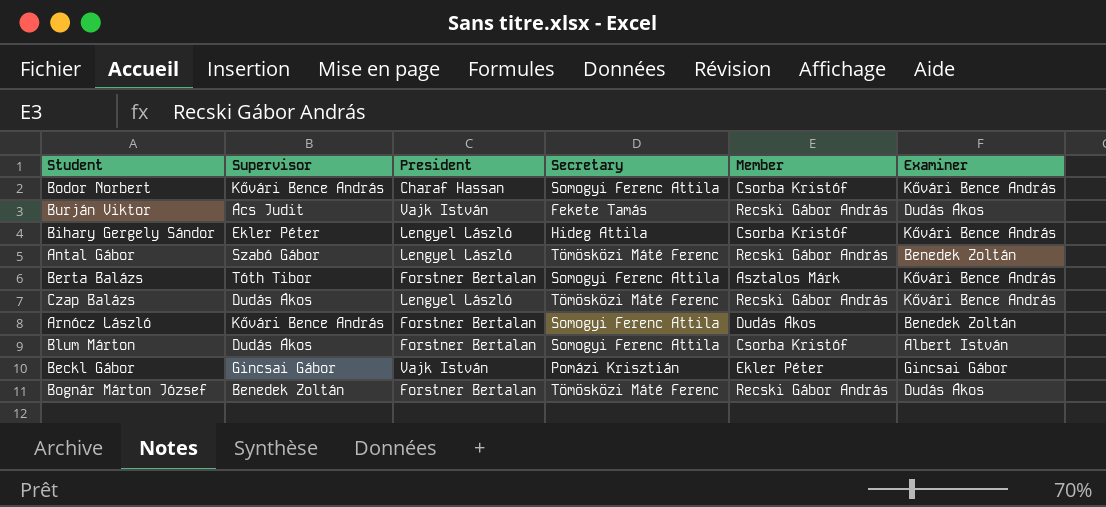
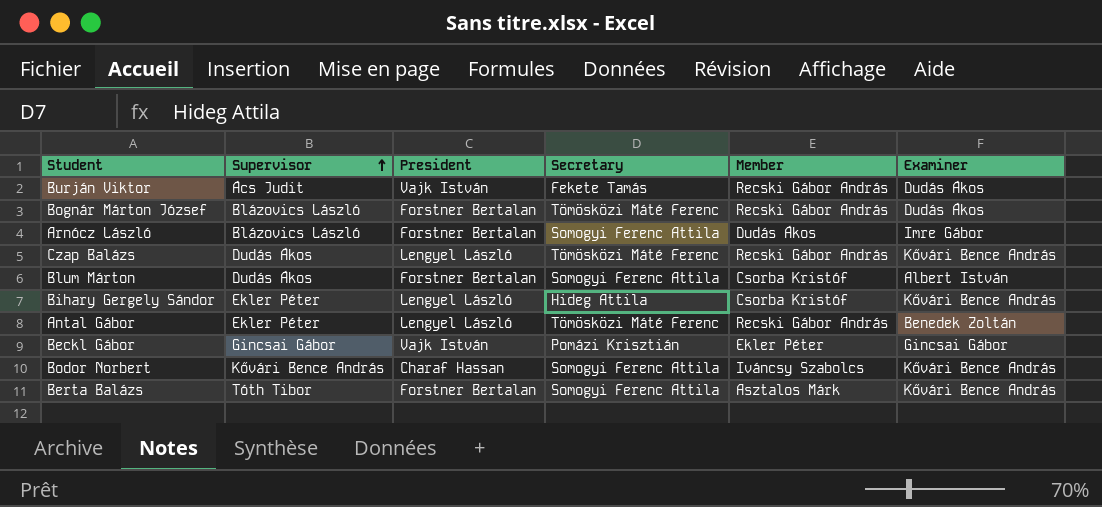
row order: none -> Supervisor ascending
Bognár Márton József | Supervisor: Benedek Zoltán -> Blázovics László
Arnócz László | Supervisor: Kővári Bence András -> Blázovics László
Arnócz László | Examiner: Benedek Zoltán -> Imre Gábor
Antal Gábor | Supervisor: Szabó Gábor -> Ekler Péter
Bodor Norbert | Member: Csorba Kristóf -> Iváncsy Szabolcs

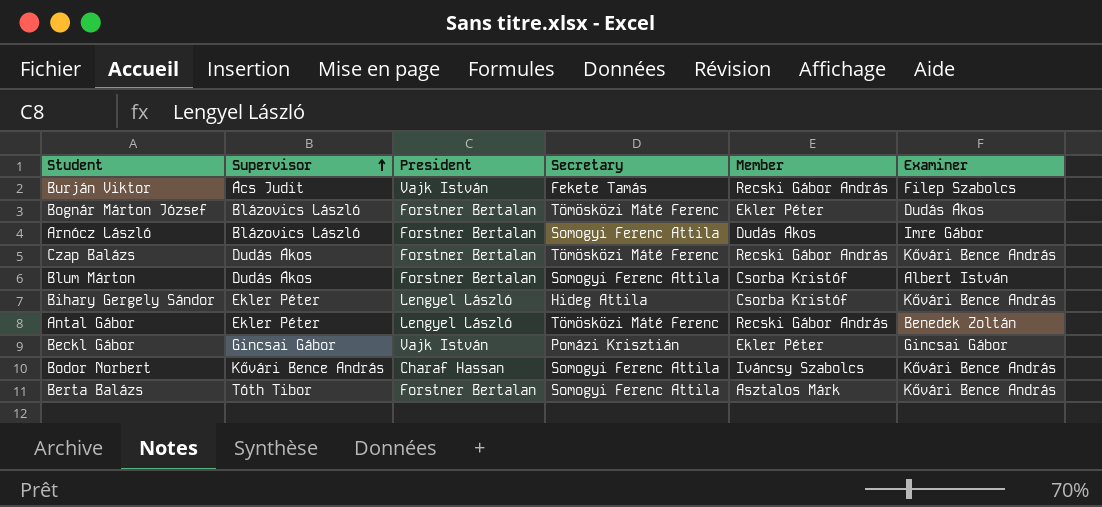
Burján Viktor | Examiner: Dudás Ákos -> Filep Szabolcs
Bognár Márton József | Member: Recski Gábor András -> Ekler Péter
Czap Balázs | President: Lengyel László -> Forstner Bertalan

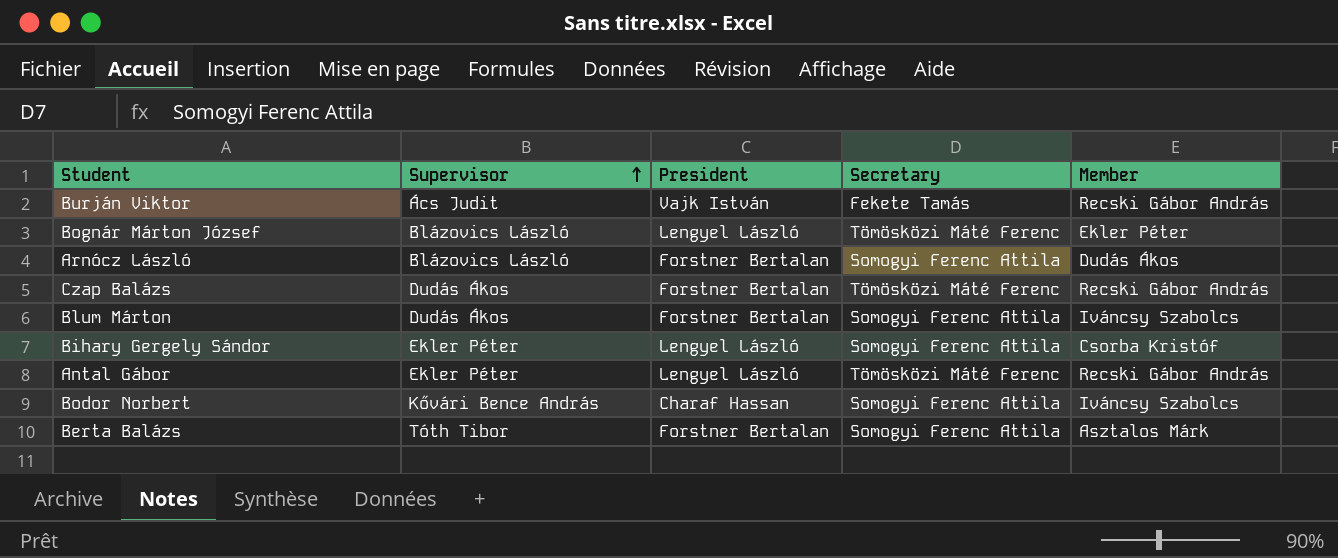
column Examiner | position: 6 -> none
row Beckl Gábor: Gincsai Gábor | Vajk István | Pomázi Krisztián | Ekler Péter | Gincsai Gábor -> none
Bognár Márton József | President: Forstner Bertalan -> Lengyel László
Blum Márton | Member: Csorba Kristóf -> Iváncsy Szabolcs
Bihary Gergely Sándor | Secretary: Hideg Attila -> Somogyi Ferenc Attila

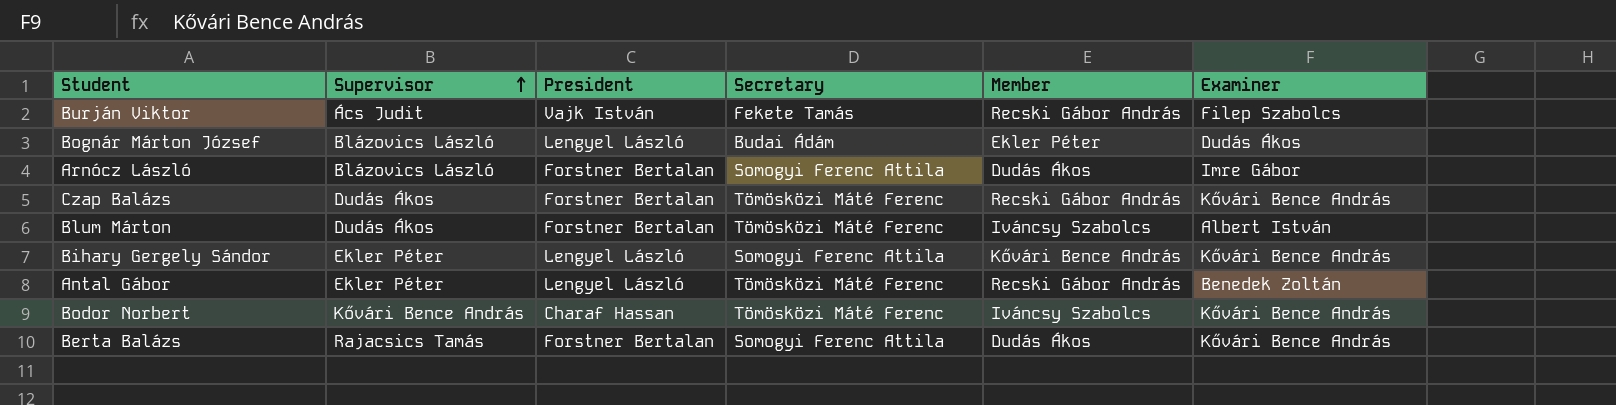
column Examiner | position: none -> 6
Bognár Márton József | Secretary: Tömösközi Máté Ferenc -> Budai Ádám
Blum Márton | Secretary: Somogyi Ferenc Attila -> Tömösközi Máté Ferenc
Bihary Gergely Sándor | Member: Csorba Kristóf -> Kővári Bence András
Bodor Norbert | Secretary: Somogyi Ferenc Attila -> Tömösközi Máté Ferenc
Berta Balázs | Supervisor: Tóth Tibor -> Rajacsics Tamás
Berta Balázs | Member: Asztalos Márk -> Dudás Ákos

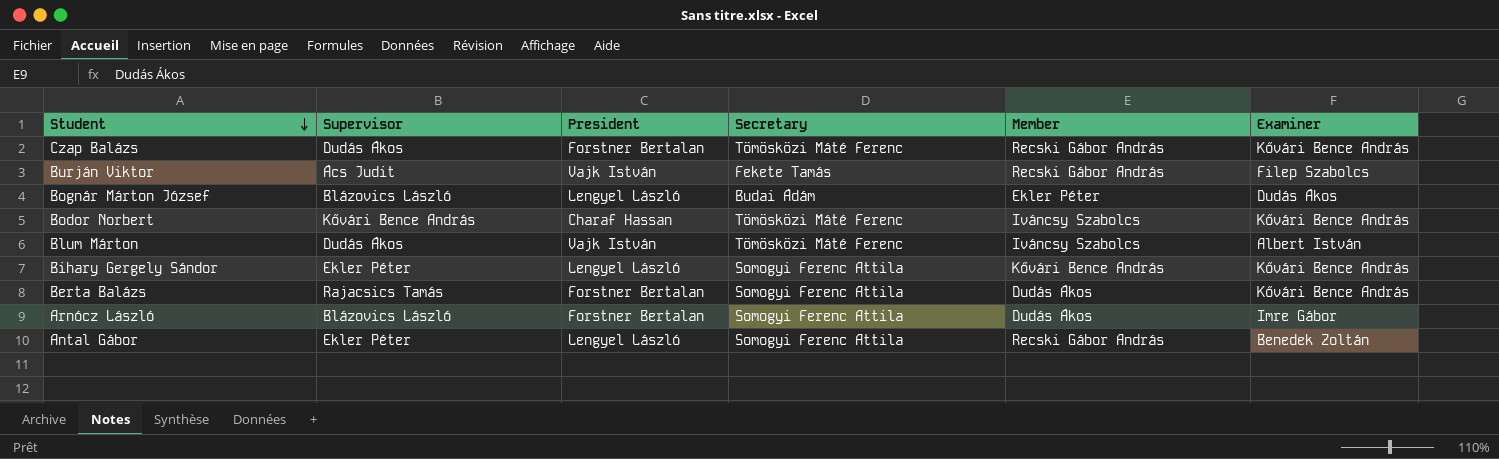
row order: Supervisor ascending -> Student descending
Blum Márton | President: Forstner Bertalan -> Vajk István
Antal Gábor | Secretary: Tömösközi Máté Ferenc -> Somogyi Ferenc Attila

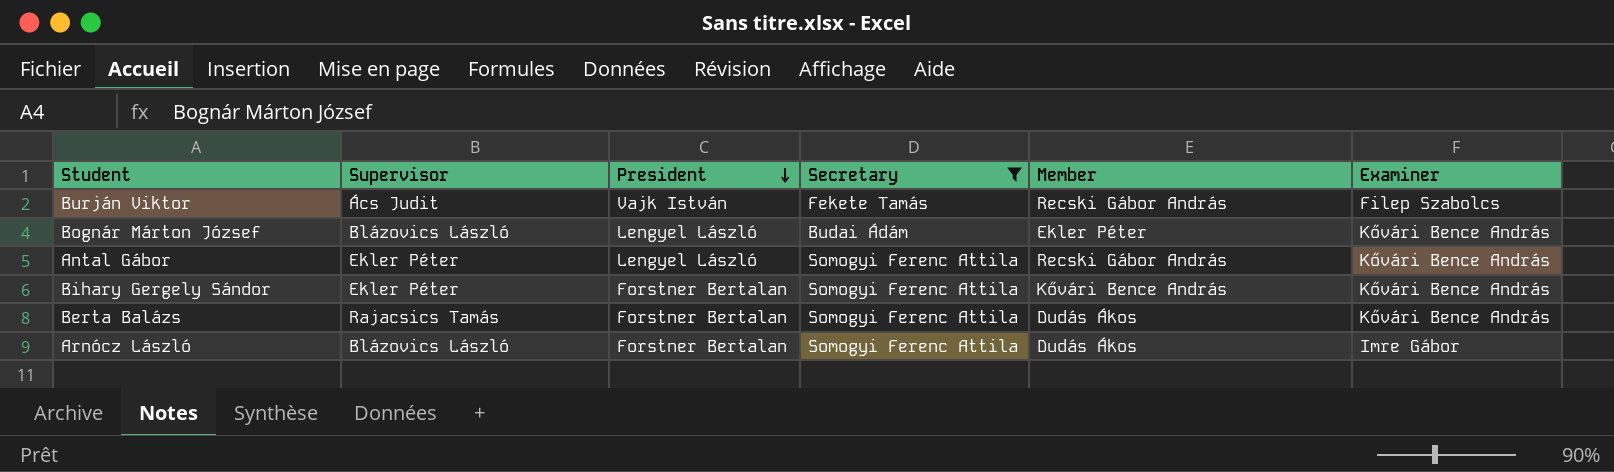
filter: none -> Secretary != Tömösközi Máté Ferenc
row order: Student descending -> President descending
Bognár Márton József | Examiner: Dudás Ákos -> Kővári Bence András
Antal Gábor | Examiner: Benedek Zoltán -> Kővári Bence András
Bihary Gergely Sándor | President: Lengyel László -> Forstner Bertalan

